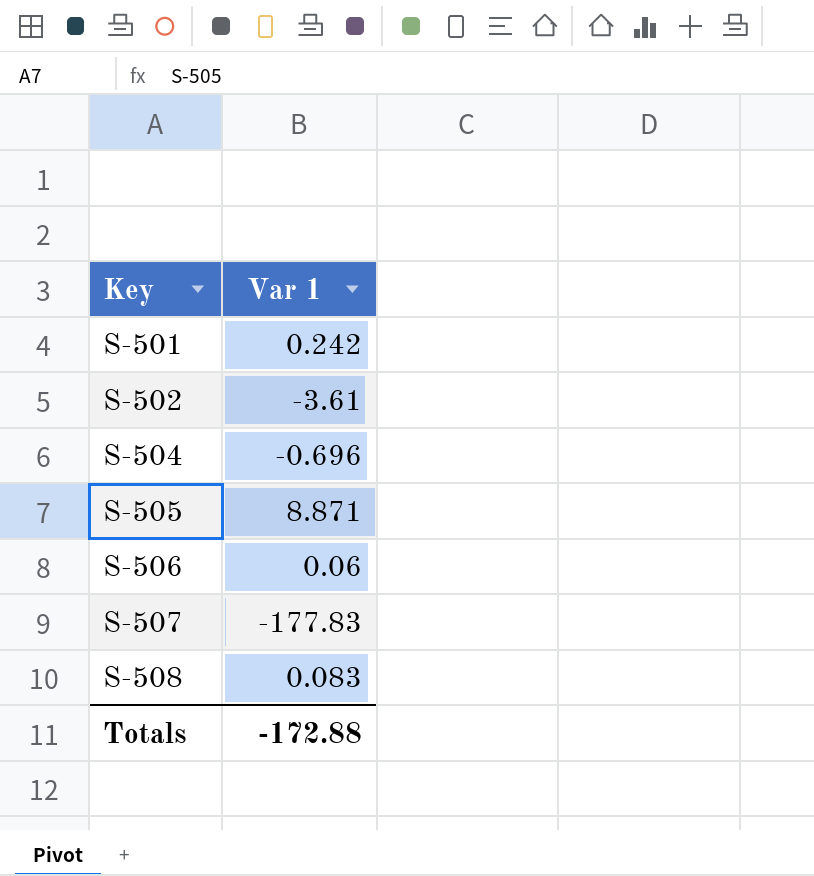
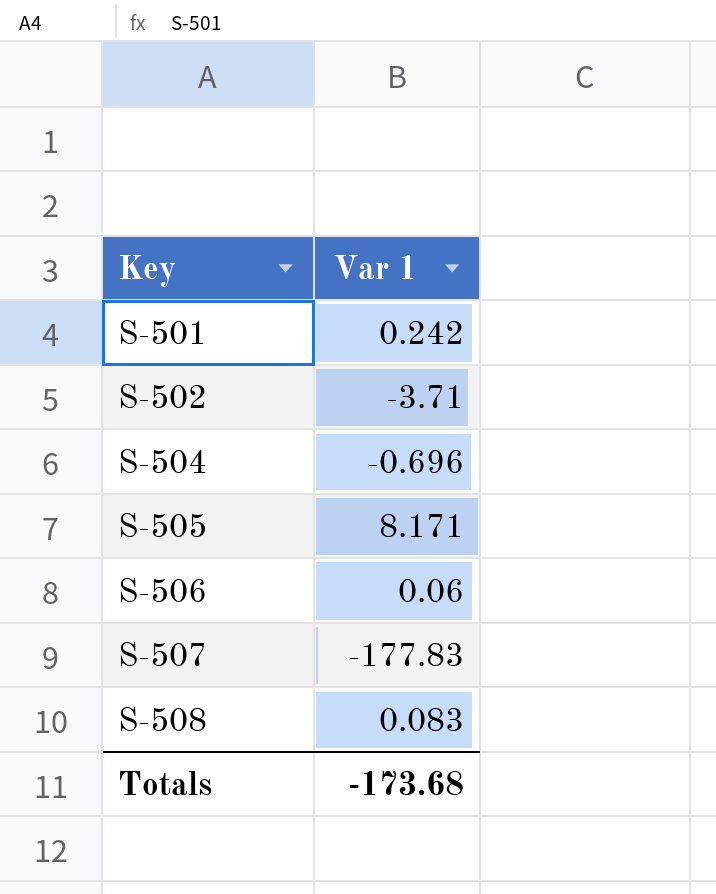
S-502 | Var 1: -3.61 -> -3.71
S-505 | Var 1: 8.871 -> 8.171
Totals | Var 1: -172.88 -> -173.68

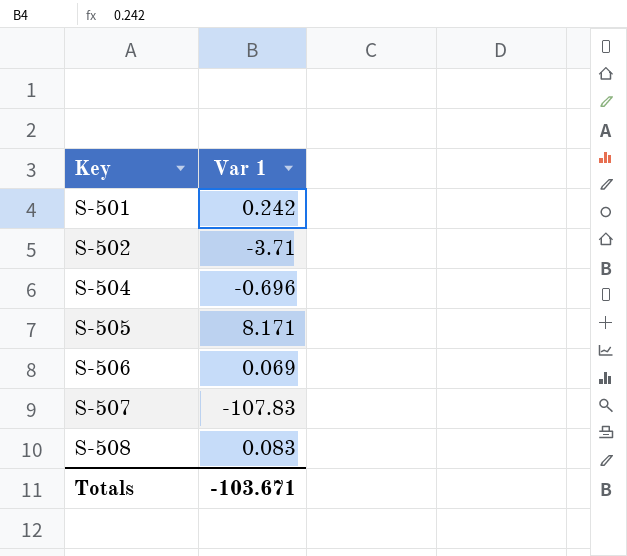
S-506 | Var 1: 0.06 -> 0.069
S-507 | Var 1: -177.83 -> -107.83
Totals | Var 1: -173.68 -> -103.671

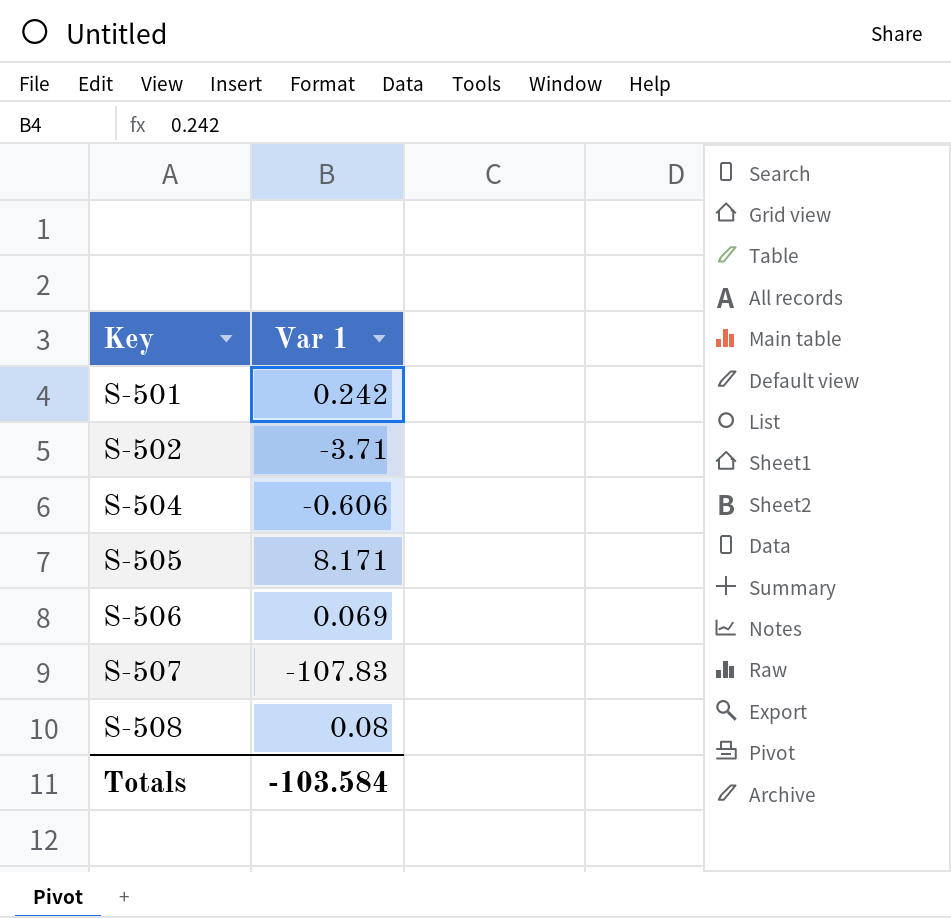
S-504 | Var 1: -0.696 -> -0.606
S-508 | Var 1: 0.083 -> 0.08
Totals | Var 1: -103.671 -> -103.584

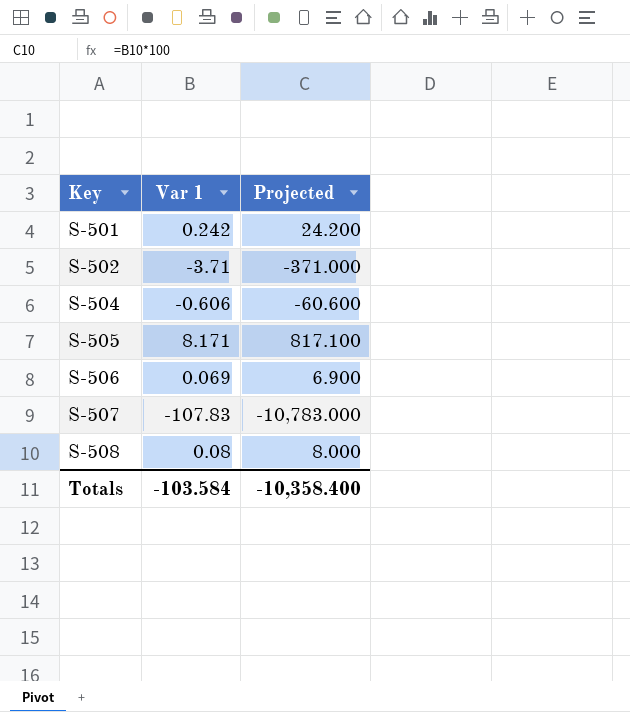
column Projected | formula: none -> [Var 1] * 100

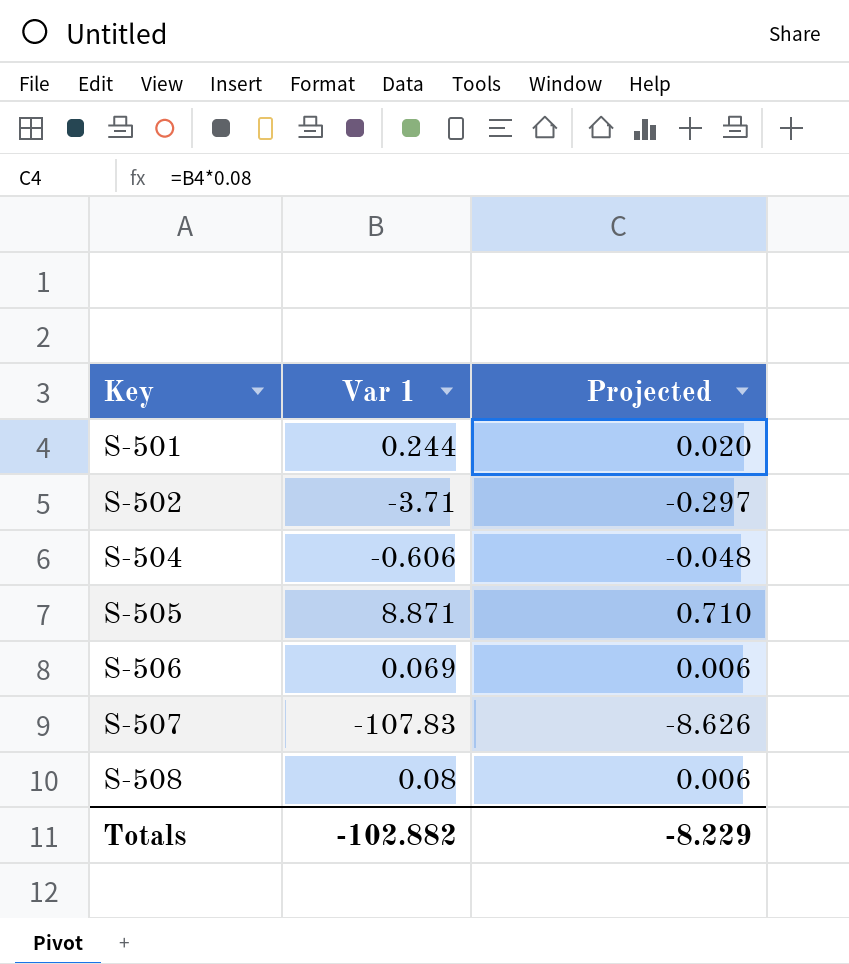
column Projected | formula: [Var 1] * 100 -> [Var 1] * 0.08
S-501 | Var 1: 0.242 -> 0.244
S-505 | Var 1: 8.171 -> 8.871
Totals | Var 1: -103.584 -> -102.882
Totals | Projected: -10,358.400 -> -8.229

